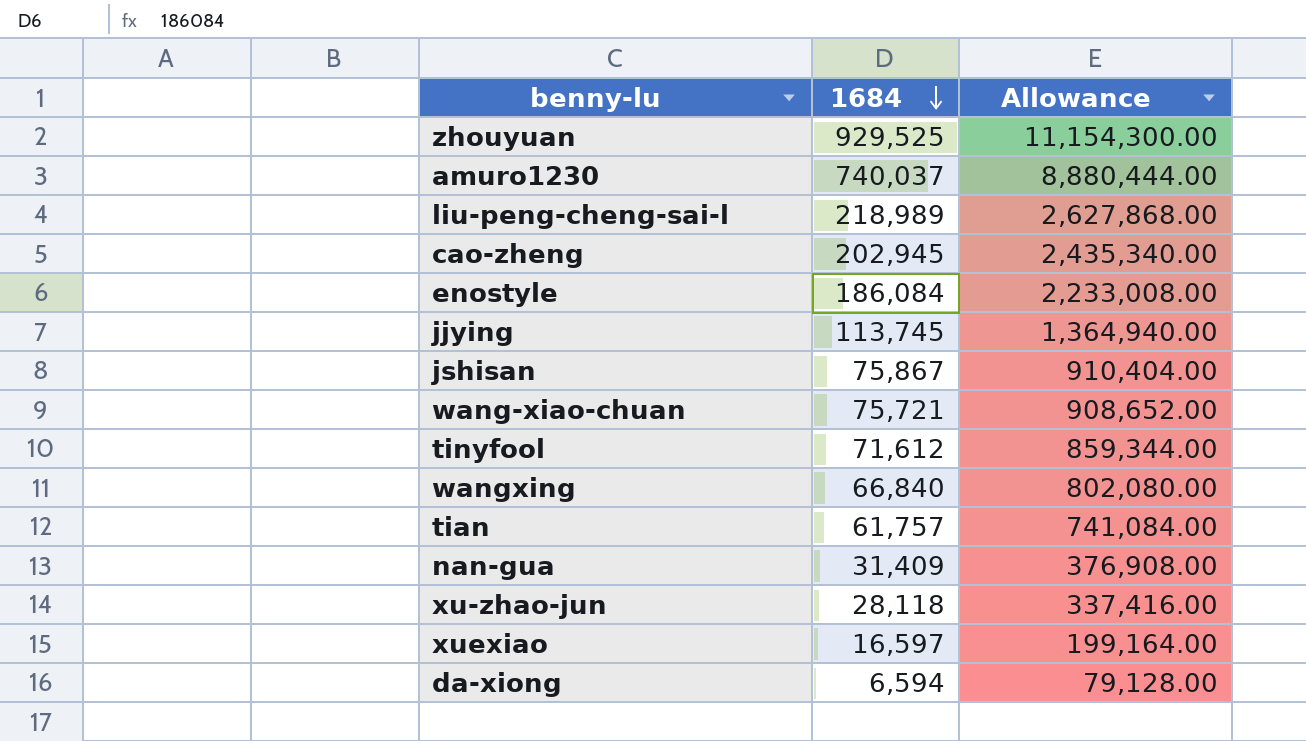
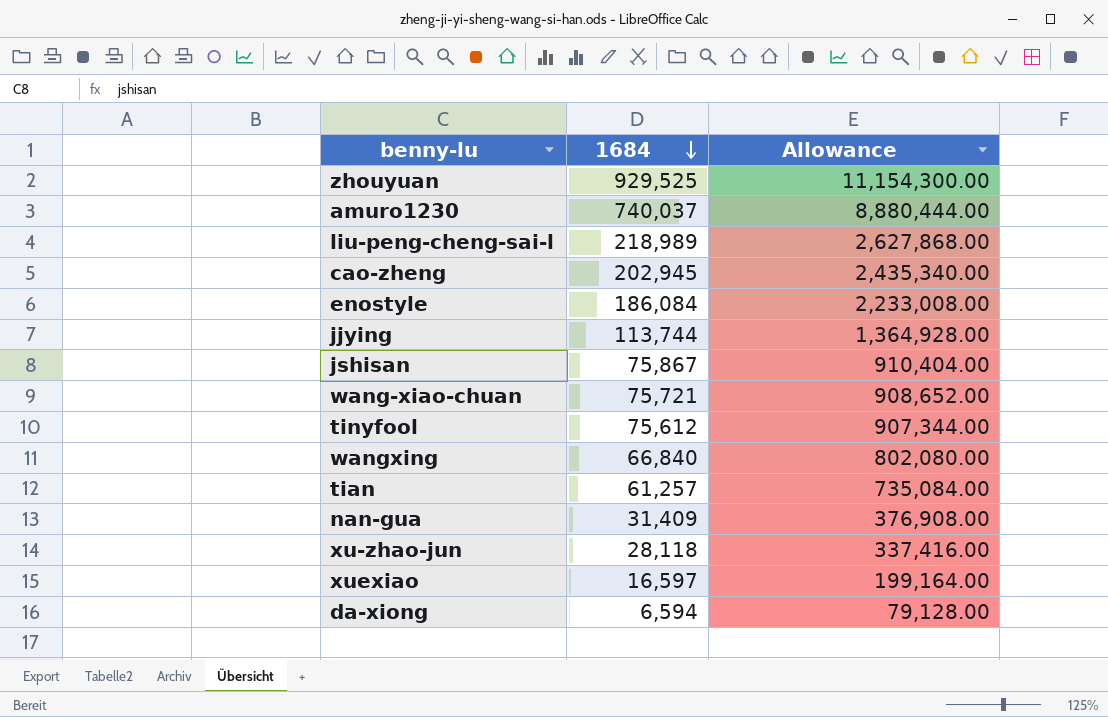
jjying | 1684: 113,745 -> 113,744
jjying | Allowance: 1,364,940.00 -> 1,364,928.00
tinyfool | 1684: 71,612 -> 75,612
tinyfool | Allowance: 859,344.00 -> 907,344.00
tian | 1684: 61,757 -> 61,257
tian | Allowance: 741,084.00 -> 735,084.00

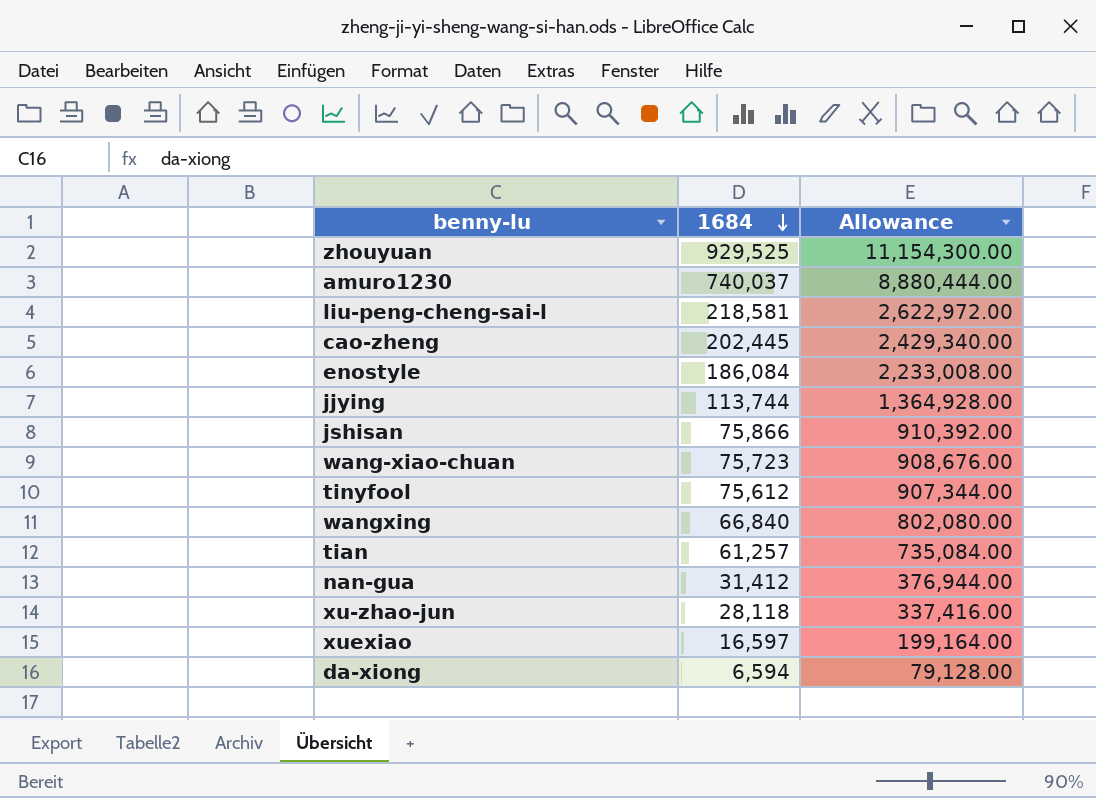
liu-peng-cheng-sai-l | 1684: 218,989 -> 218,581
liu-peng-cheng-sai-l | Allowance: 2,627,868.00 -> 2,622,972.00
cao-zheng | 1684: 202,945 -> 202,445
cao-zheng | Allowance: 2,435,340.00 -> 2,429,340.00
jshisan | 1684: 75,867 -> 75,866
jshisan | Allowance: 910,404.00 -> 910,392.00
wang-xiao-chuan | 1684: 75,721 -> 75,723
wang-xiao-chuan | Allowance: 908,652.00 -> 908,676.00
nan-gua | 1684: 31,409 -> 31,412
nan-gua | Allowance: 376,908.00 -> 376,944.00

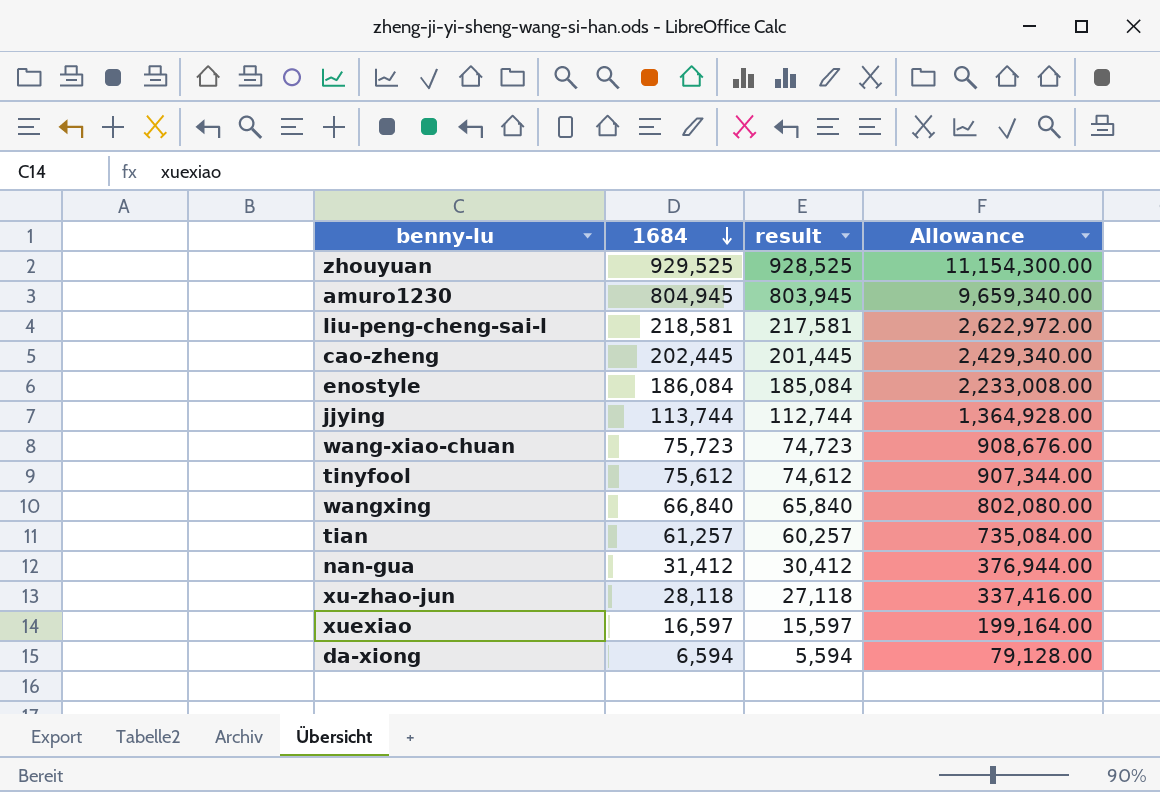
column result | formula: none -> [1684] - 1000
row jshisan: 75,866 | 910,392.00 -> none
amuro1230 | 1684: 740,037 -> 804,945
amuro1230 | Allowance: 8,880,444.00 -> 9,659,340.00

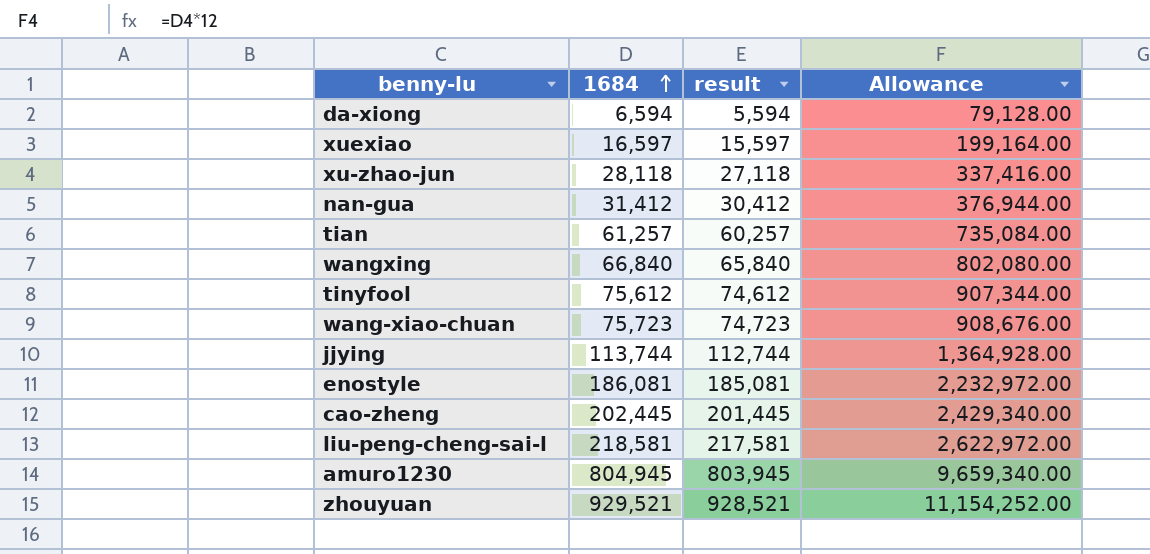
row order: 1684 descending -> 1684 ascending
enostyle | 1684: 186,084 -> 186,081
enostyle | result: 185,084 -> 185,081
enostyle | Allowance: 2,233,008.00 -> 2,232,972.00
zhouyuan | 1684: 929,525 -> 929,521
zhouyuan | result: 928,525 -> 928,521
zhouyuan | Allowance: 11,154,300.00 -> 11,154,252.00

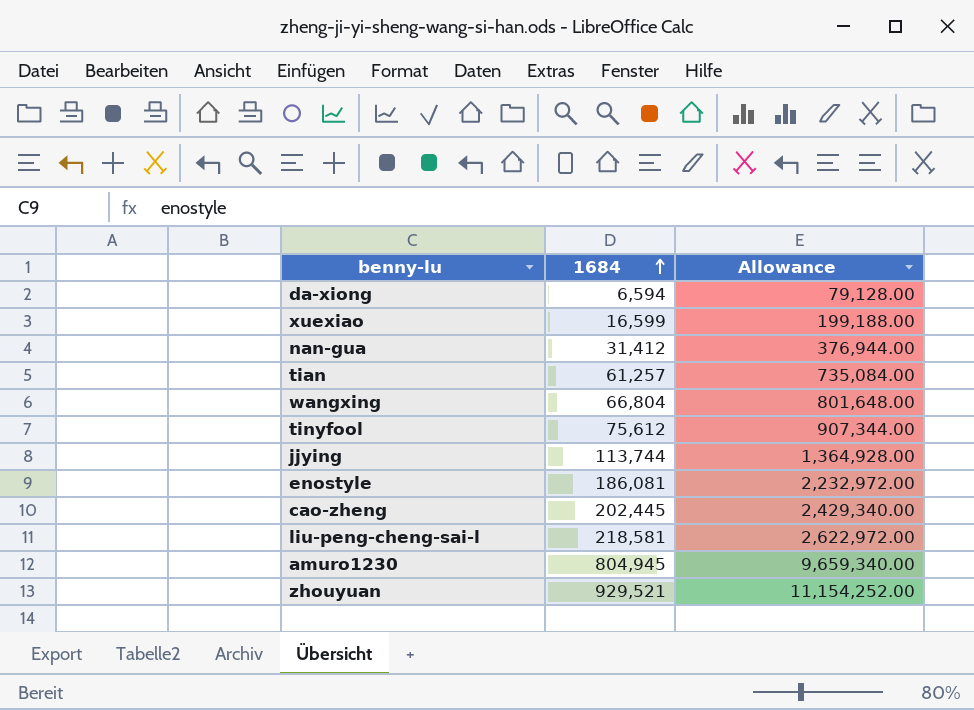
column result | formula: [1684] - 1000 -> none
row xu-zhao-jun: 28,118 | 27,118 | 337,416.00 -> none
row wang-xiao-chuan: 75,723 | 74,723 | 908,676.00 -> none
xuexiao | 1684: 16,597 -> 16,599
xuexiao | Allowance: 199,164.00 -> 199,188.00
wangxing | 1684: 66,840 -> 66,804
wangxing | Allowance: 802,080.00 -> 801,648.00

